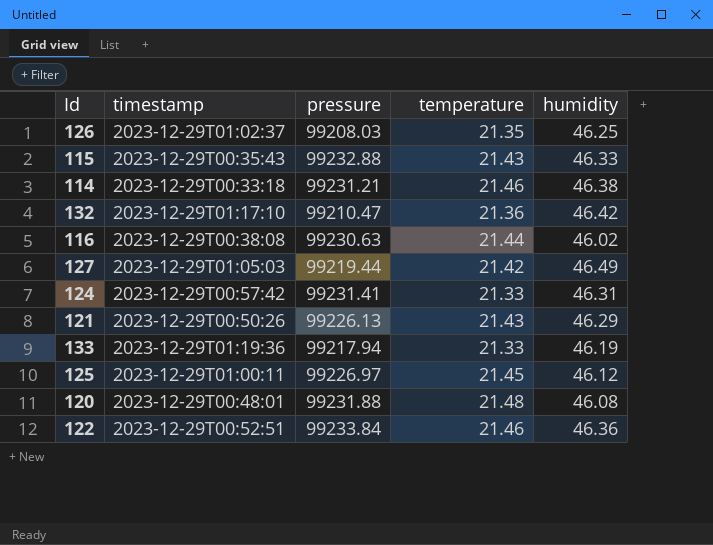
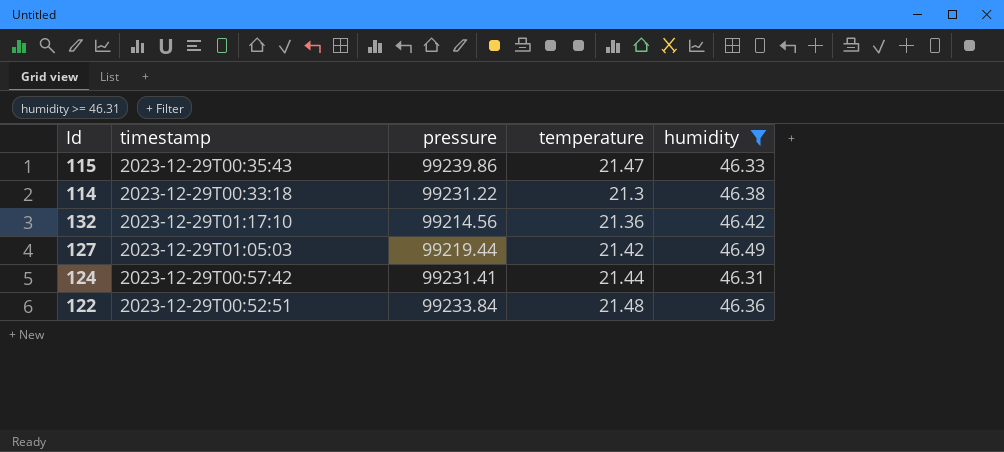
filter: none -> humidity >= 46.31
115 | pressure: 99232.88 -> 99239.86
115 | temperature: 21.43 -> 21.47
114 | pressure: 99231.21 -> 99231.22
114 | temperature: 21.46 -> 21.3
132 | pressure: 99210.47 -> 99214.56
124 | temperature: 21.33 -> 21.44
122 | temperature: 21.46 -> 21.48

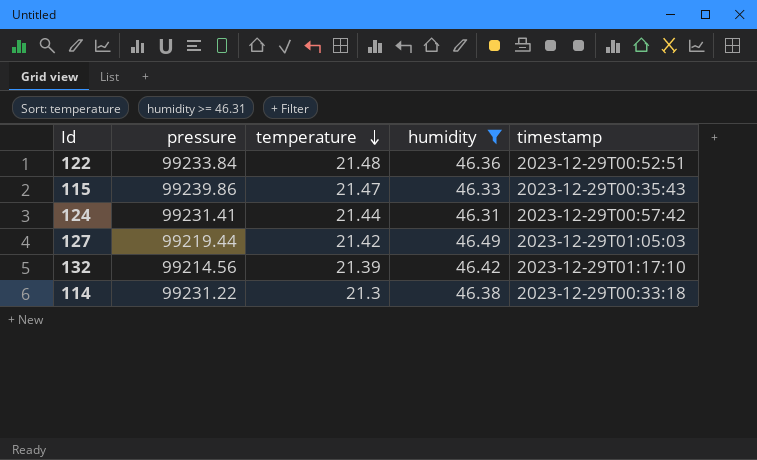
row order: none -> temperature descending
column timestamp | position: 2 -> 5
132 | temperature: 21.36 -> 21.39

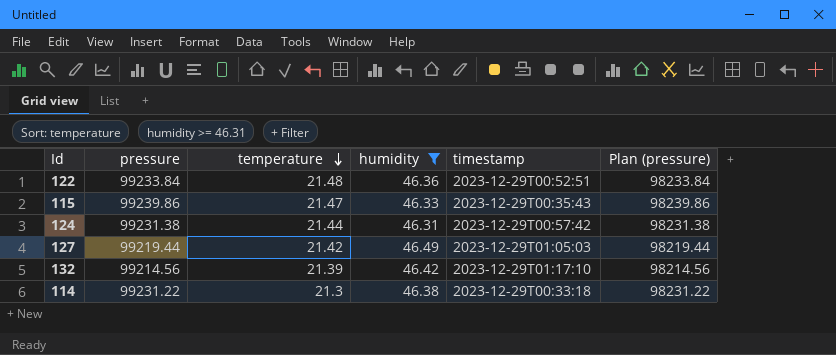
column Plan (pressure) | formula: none -> [pressure] - 1000
124 | pressure: 99231.41 -> 99231.38

